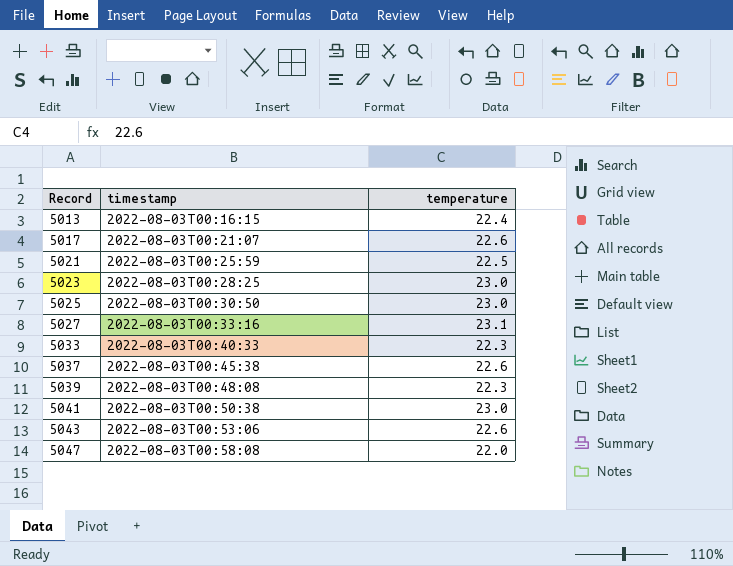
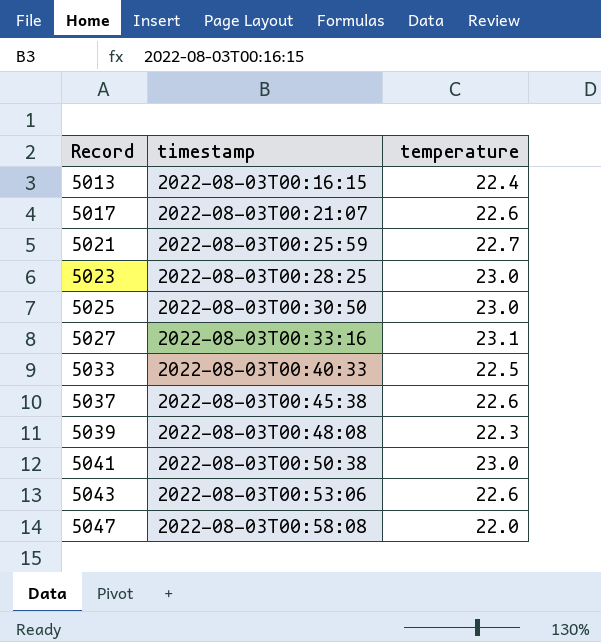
5021 | temperature: 22.5 -> 22.7
5033 | temperature: 22.3 -> 22.5

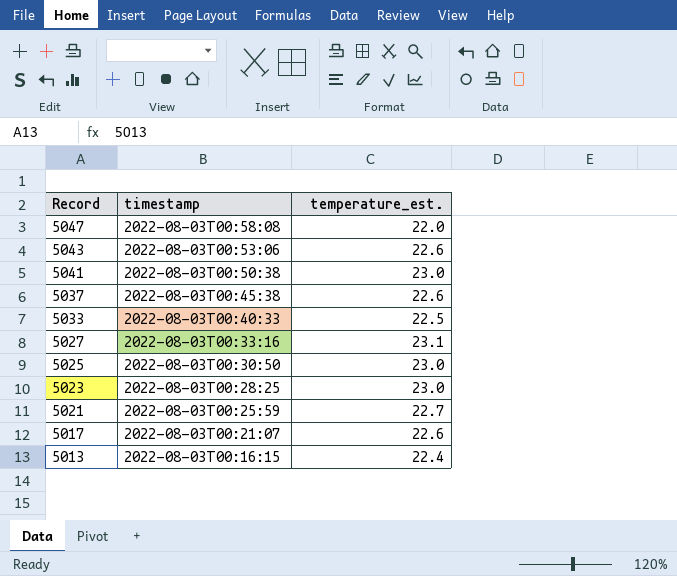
row order: Record ascending -> Record descending
column name: temperature -> temperature_est.
row 5039: 2022-08-03T00:48:08 | 22.3 -> none

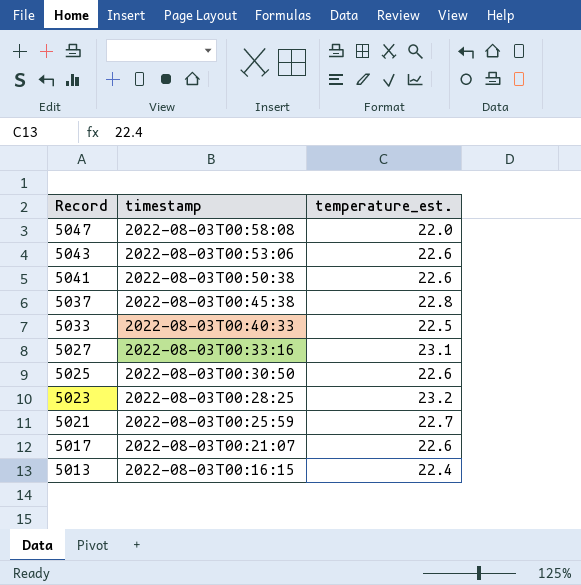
5041 | temperature_est.: 23.0 -> 22.6
5037 | temperature_est.: 22.6 -> 22.8
5025 | temperature_est.: 23.0 -> 22.6
5023 | temperature_est.: 23.0 -> 23.2

